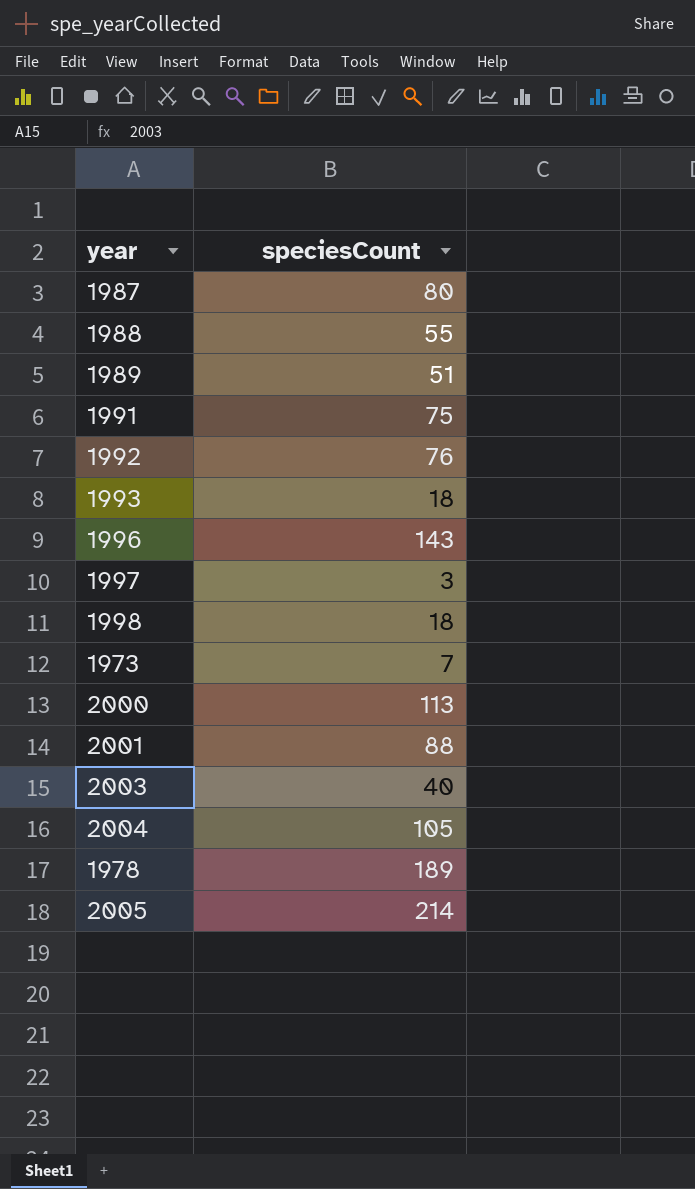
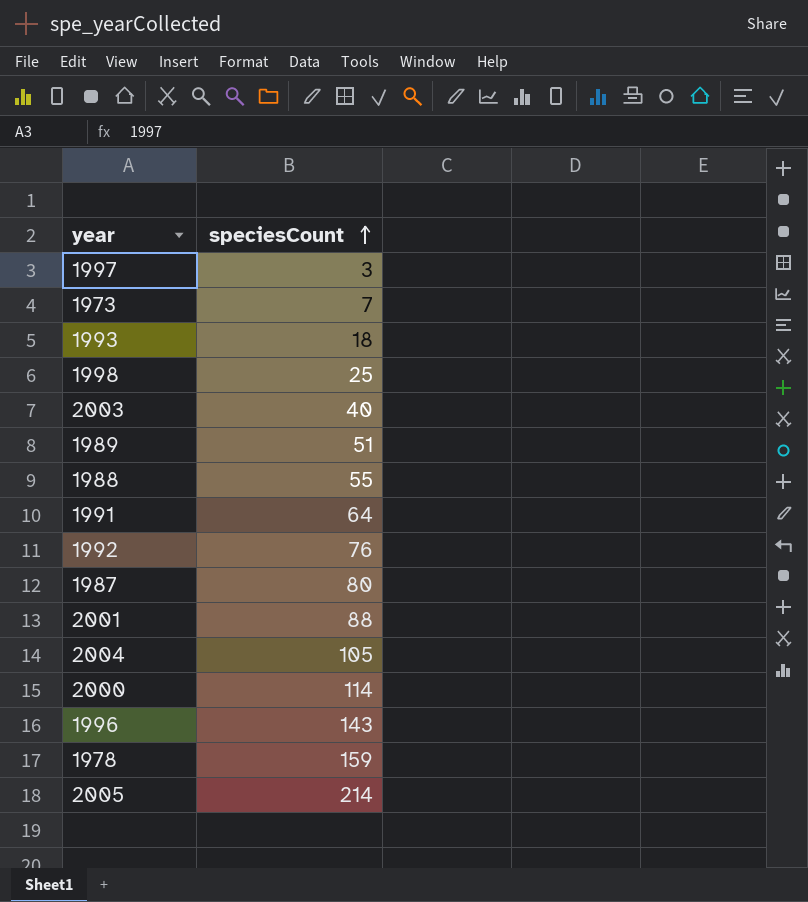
row order: none -> speciesCount ascending
1998 | speciesCount: 18 -> 25
1991 | speciesCount: 75 -> 64
2000 | speciesCount: 113 -> 114
1978 | speciesCount: 189 -> 159

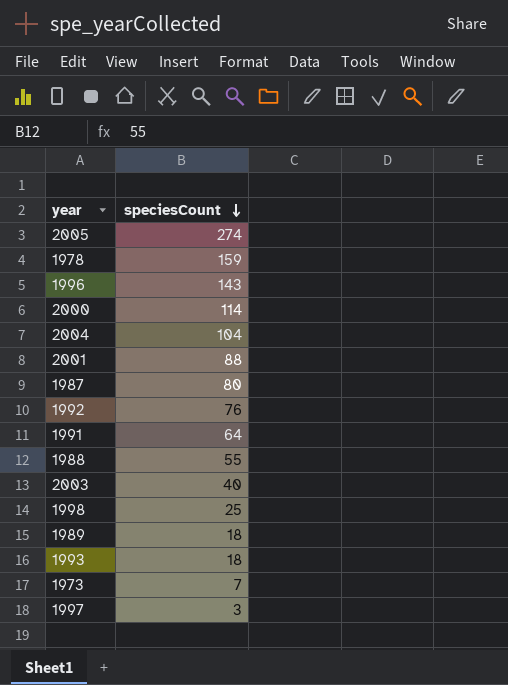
row order: speciesCount ascending -> speciesCount descending
2005 | speciesCount: 214 -> 274
2004 | speciesCount: 105 -> 104
1989 | speciesCount: 51 -> 18

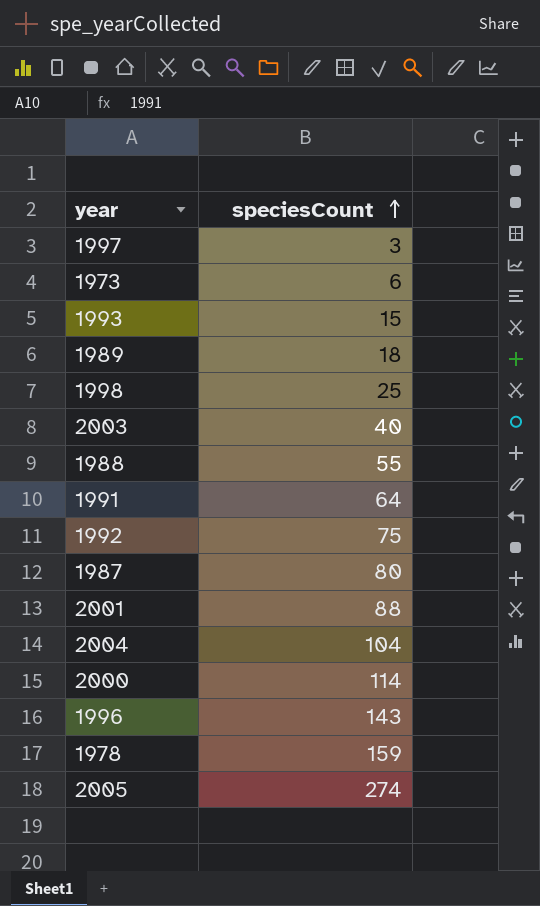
row order: speciesCount descending -> speciesCount ascending
1973 | speciesCount: 7 -> 6
1993 | speciesCount: 18 -> 15
1992 | speciesCount: 76 -> 75

